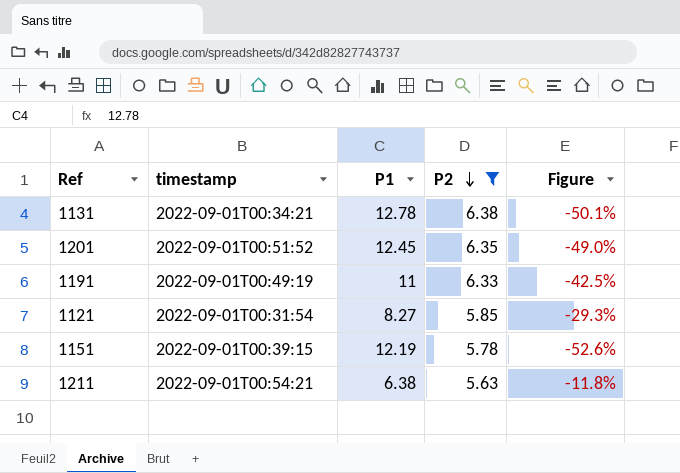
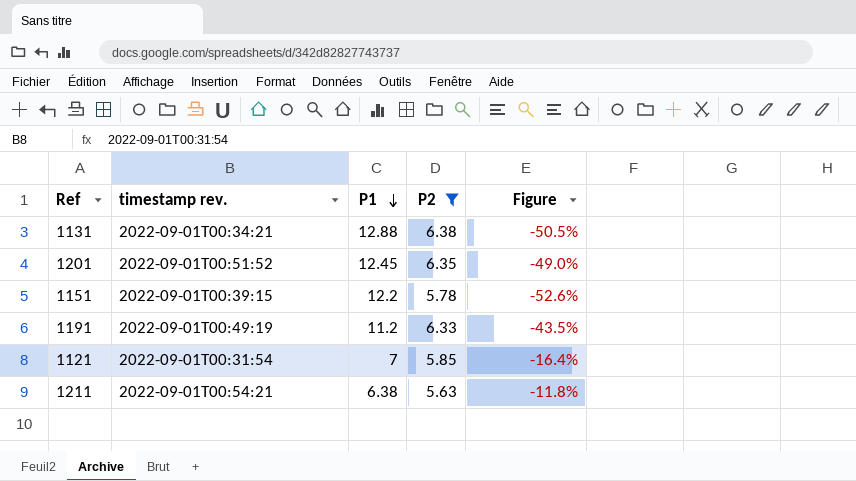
row order: P2 descending -> P1 descending
column name: timestamp -> timestamp rev.
1131 | P1: 12.78 -> 12.88
1131 | Figure: -50.1% -> -50.5%
1151 | P1: 12.19 -> 12.2
1191 | P1: 11 -> 11.2
1191 | Figure: -42.5% -> -43.5%
1121 | P1: 8.27 -> 7
1121 | Figure: -29.3% -> -16.4%

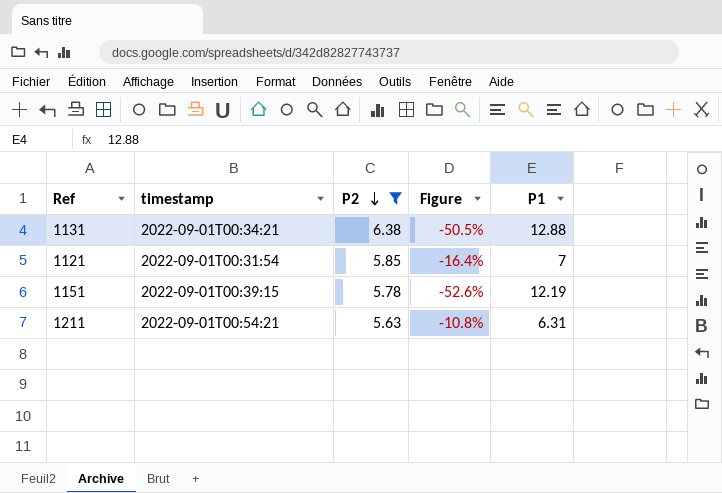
row order: P1 descending -> P2 descending
column name: timestamp rev. -> timestamp
column P1 | position: 3 -> 5
row 1201: 2022-09-01T00:51:52 | 12.45 | 6.35 | -49.0% -> none
row 1191: 2022-09-01T00:49:19 | 11.2 | 6.33 | -43.5% -> none
1151 | P1: 12.2 -> 12.19
1211 | Figure: -11.8% -> -10.8%
1211 | P1: 6.38 -> 6.31

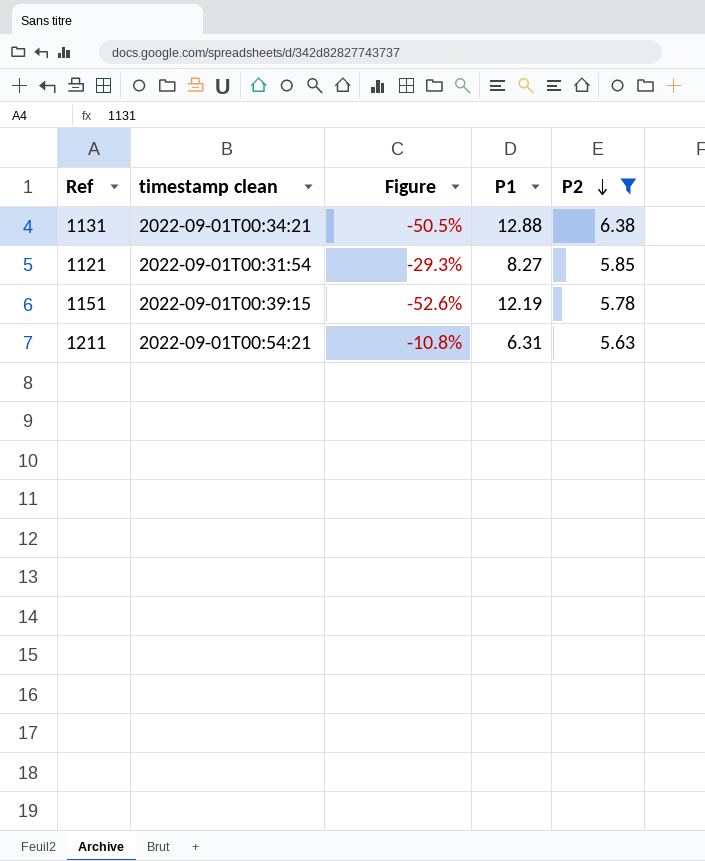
column name: timestamp -> timestamp clean
column P2 | position: 3 -> 5
1121 | Figure: -16.4% -> -29.3%
1121 | P1: 7 -> 8.27

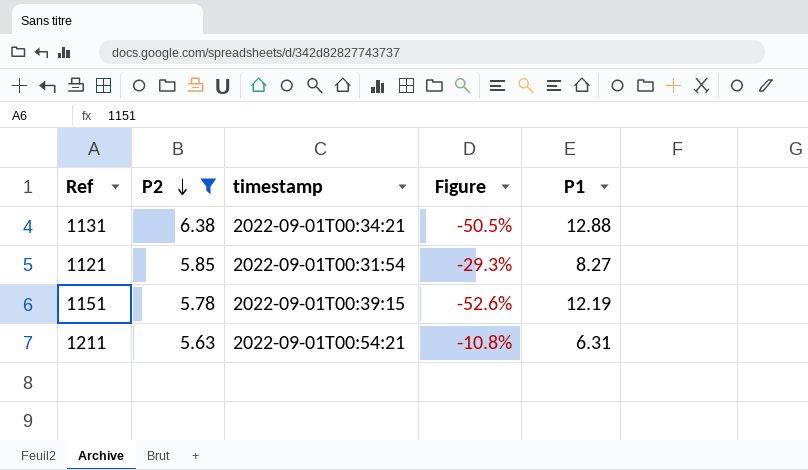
column P2 | position: 5 -> 2
column name: timestamp clean -> timestamp

